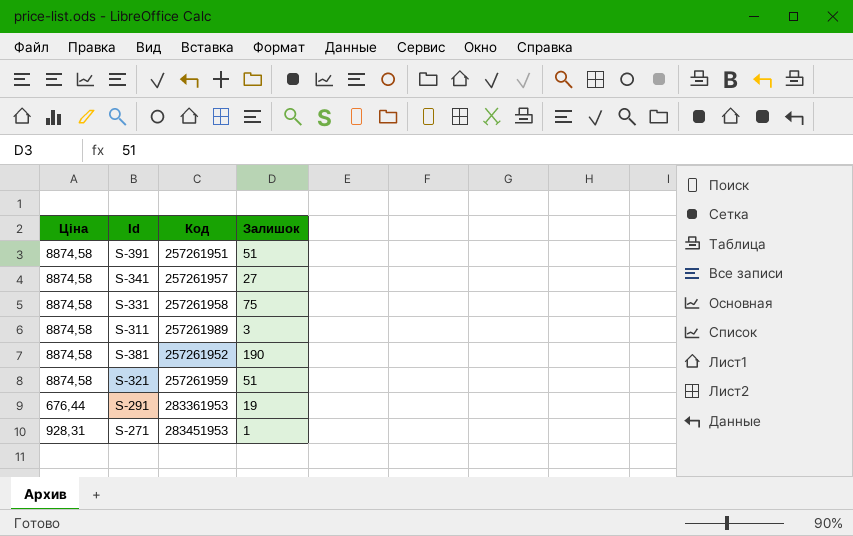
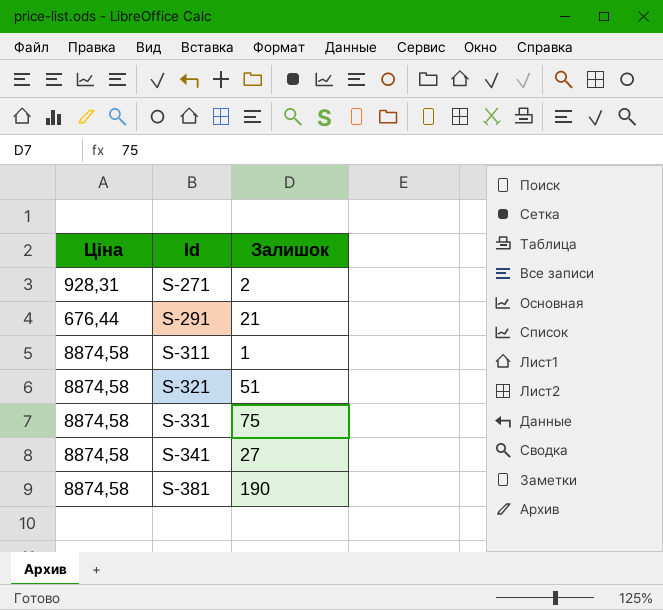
row order: none -> Id ascending
column Код | position: 3 -> none
row S-391: 8874,58 | 257261951 | 51 -> none
S-271 | Залишок: 1 -> 2
S-291 | Залишок: 19 -> 21
S-311 | Залишок: 3 -> 1

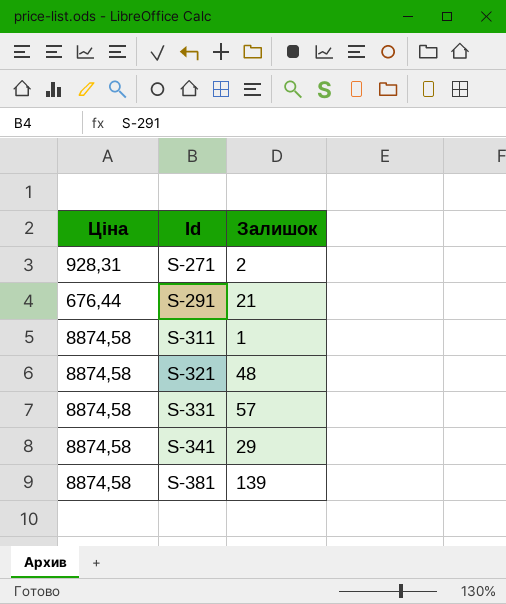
S-321 | Залишок: 51 -> 48
S-331 | Залишок: 75 -> 57
S-341 | Залишок: 27 -> 29
S-381 | Залишок: 190 -> 139

